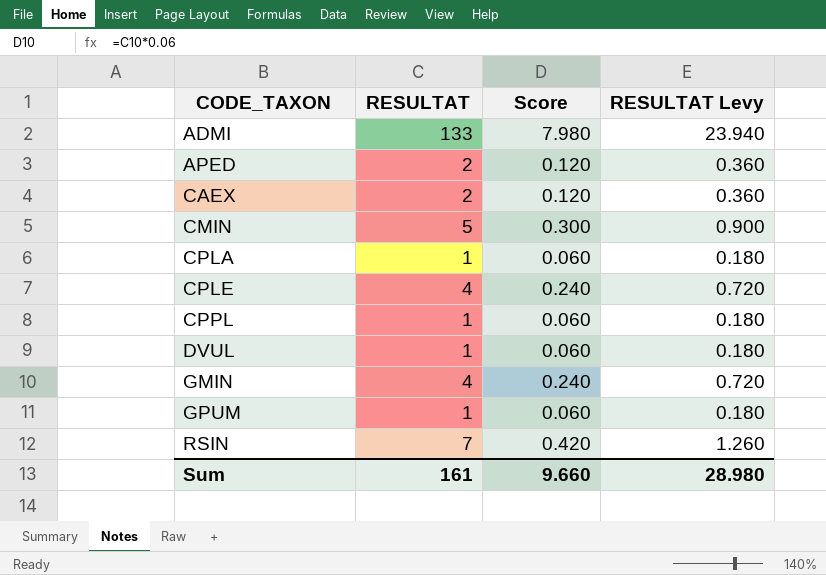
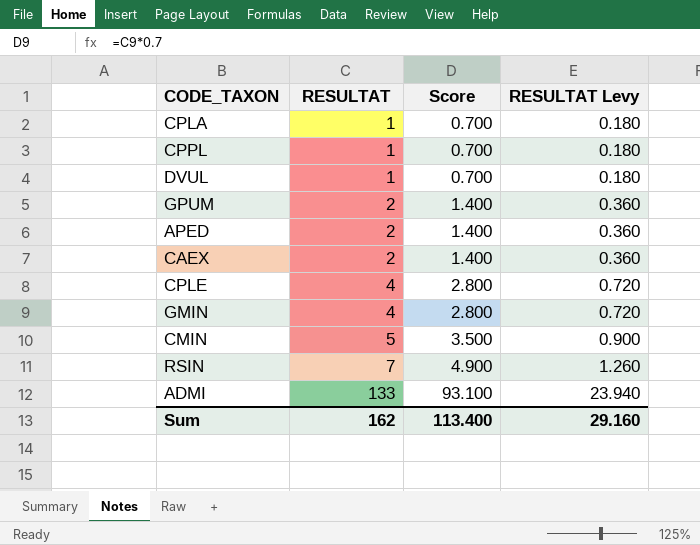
row order: CODE_TAXON ascending -> RESULTAT ascending
column Score | formula: [RESULTAT] * 0.06 -> [RESULTAT] * 0.7
GPUM | RESULTAT: 1 -> 2
GPUM | RESULTAT Levy: 0.180 -> 0.360
Sum | RESULTAT: 161 -> 162
Sum | Score: 9.660 -> 113.400
Sum | RESULTAT Levy: 28.980 -> 29.160

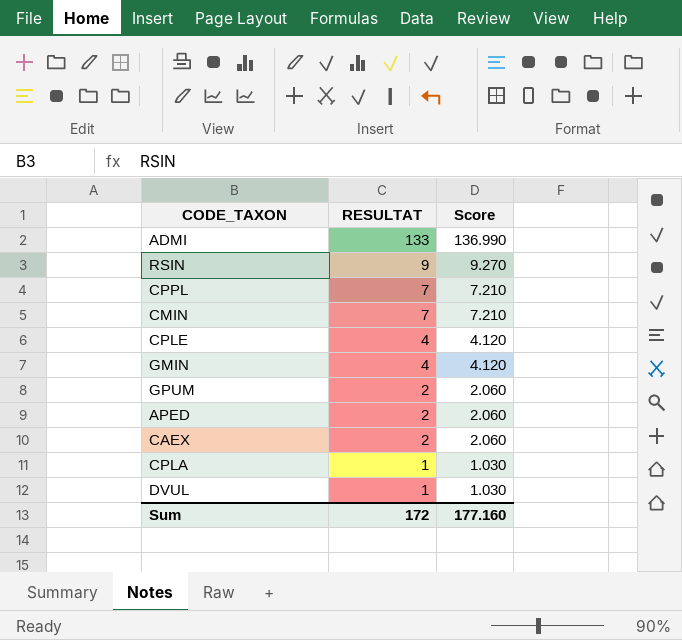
row order: RESULTAT ascending -> RESULTAT descending
column RESULTAT Levy | formula: [RESULTAT] * 0.18 -> none
column Score | formula: [RESULTAT] * 0.7 -> [RESULTAT] * 1.03
RSIN | RESULTAT: 7 -> 9
CPPL | RESULTAT: 1 -> 7
CMIN | RESULTAT: 5 -> 7
Sum | RESULTAT: 162 -> 172
Sum | Score: 113.400 -> 177.160

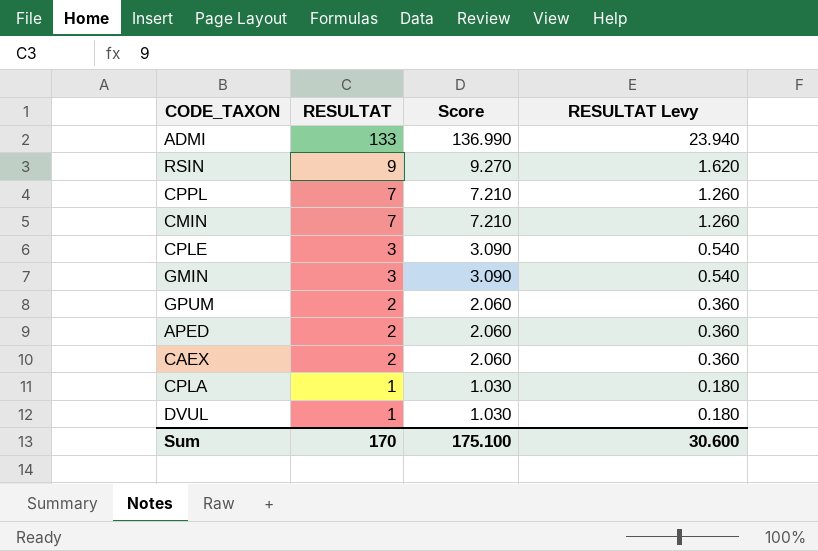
column RESULTAT Levy | formula: none -> [RESULTAT] * 0.18
CPLE | RESULTAT: 4 -> 3
CPLE | Score: 4.120 -> 3.090
GMIN | RESULTAT: 4 -> 3
GMIN | Score: 4.120 -> 3.090
Sum | RESULTAT: 172 -> 170
Sum | Score: 177.160 -> 175.100

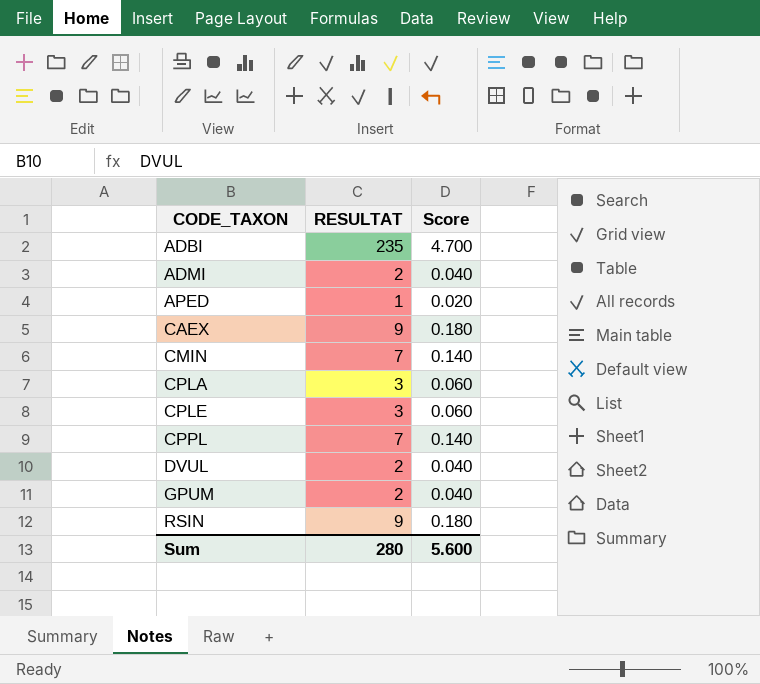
row order: RESULTAT descending -> CODE_TAXON ascending
column RESULTAT Levy | formula: [RESULTAT] * 0.18 -> none
column Score | formula: [RESULTAT] * 1.03 -> [RESULTAT] * 0.02
row GMIN: 3 | 3.090 | 0.540 -> none
row ADBI: none -> 235 | 4.700
ADMI | RESULTAT: 133 -> 2
APED | RESULTAT: 2 -> 1
CAEX | RESULTAT: 2 -> 9
CPLA | RESULTAT: 1 -> 3
DVUL | RESULTAT: 1 -> 2
Sum | RESULTAT: 170 -> 280
Sum | Score: 175.100 -> 5.600

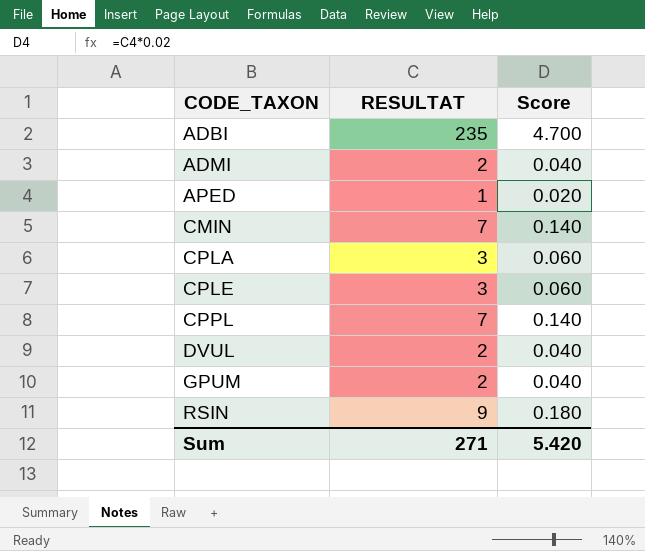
row CAEX: 9 | 0.180 -> none
Sum | RESULTAT: 280 -> 271
Sum | Score: 5.600 -> 5.420

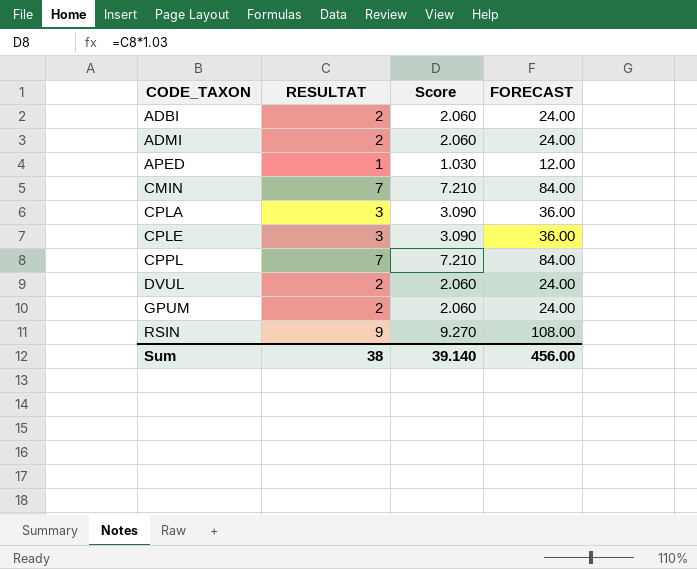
column Score | formula: [RESULTAT] * 0.02 -> [RESULTAT] * 1.03
column FORECAST | formula: none -> [RESULTAT] * 12
ADBI | RESULTAT: 235 -> 2
Sum | RESULTAT: 271 -> 38
Sum | Score: 5.420 -> 39.140

